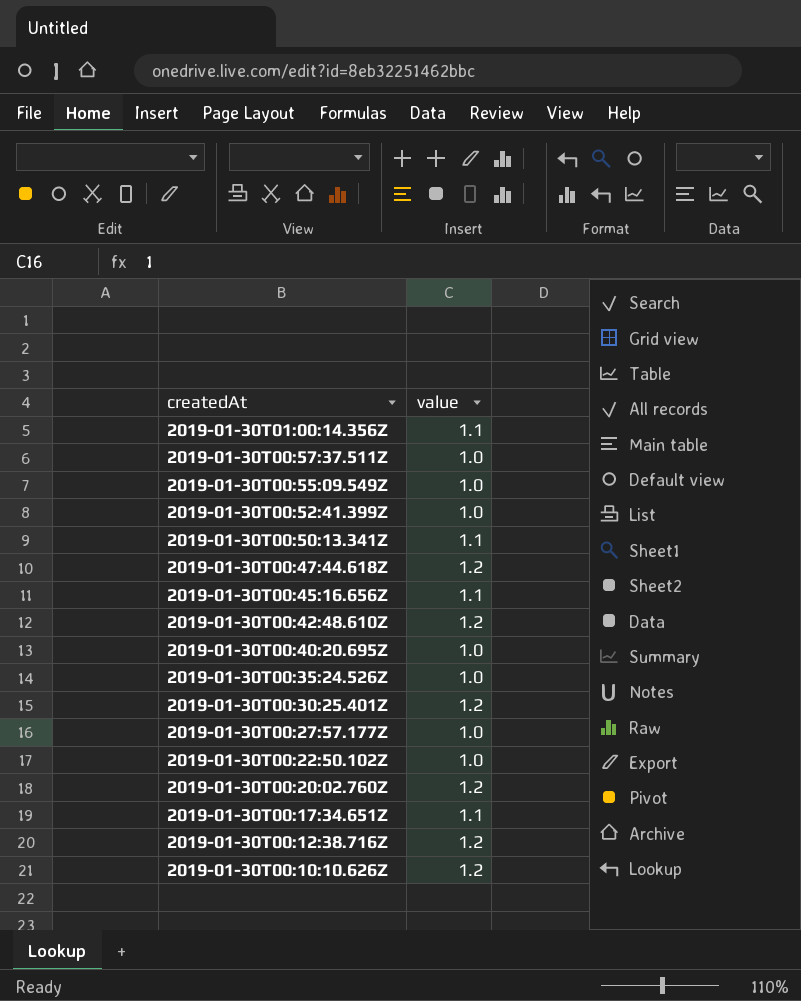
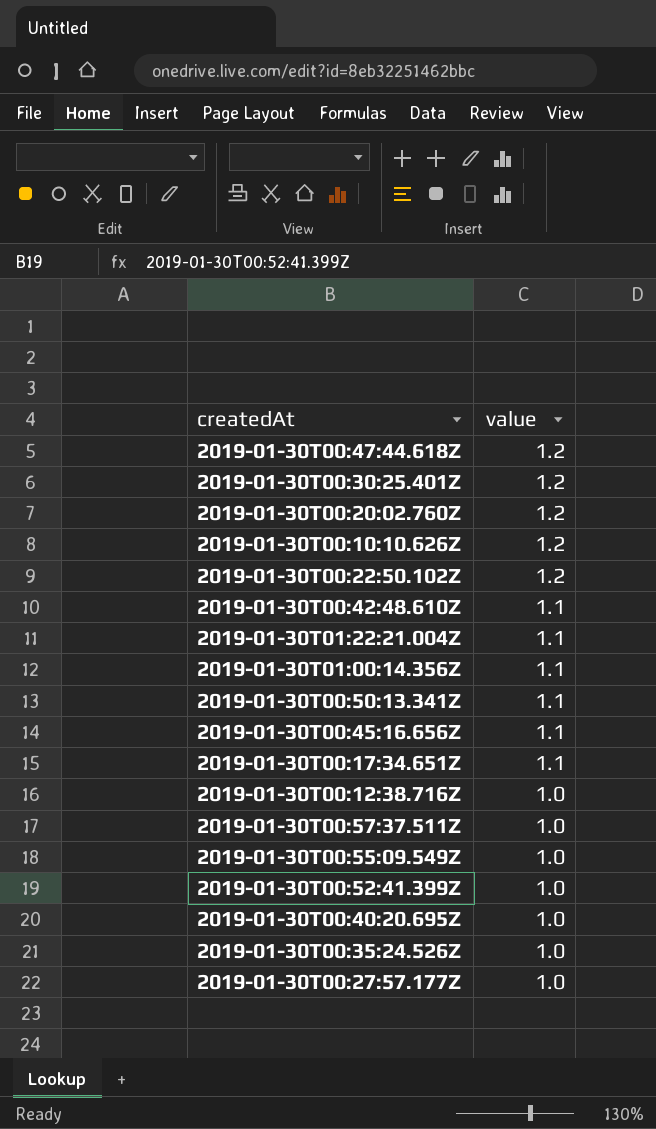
row order: createdAt descending -> value descending
2019-01-30T00:22:50.102Z | value: 1.0 -> 1.2
2019-01-30T00:42:48.610Z | value: 1.2 -> 1.1
row 2019-01-30T01:22:21.004Z: none -> 1.1
2019-01-30T00:12:38.716Z | value: 1.2 -> 1.0

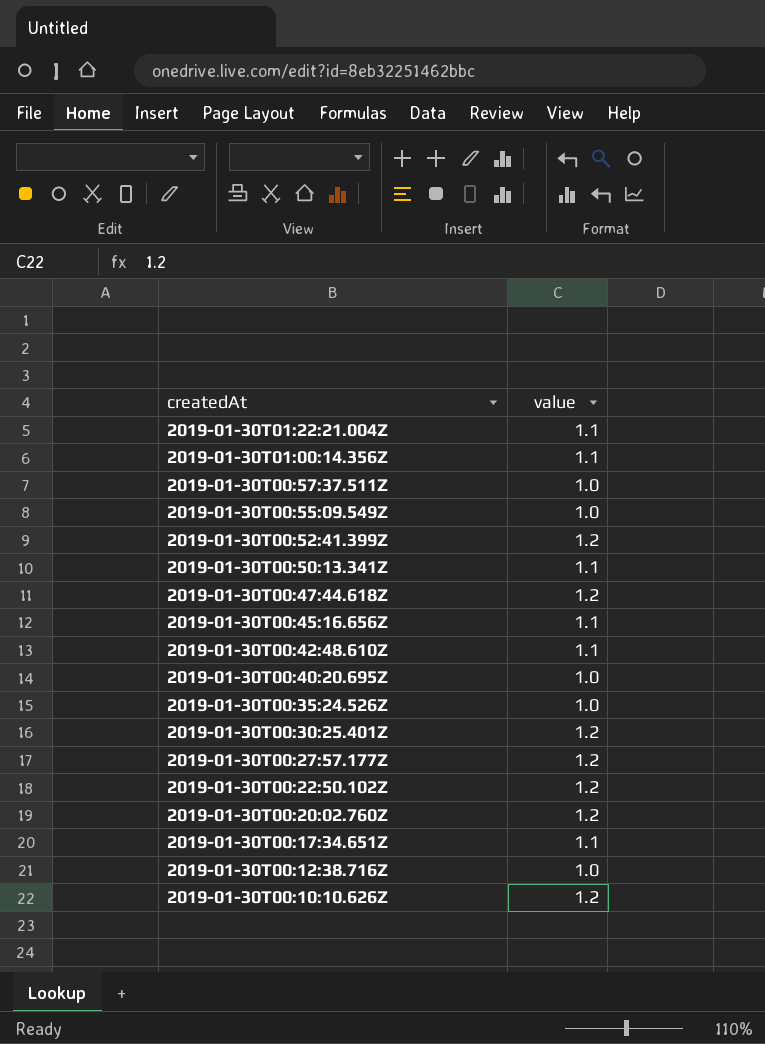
row order: value descending -> createdAt descending
2019-01-30T00:52:41.399Z | value: 1.0 -> 1.2
2019-01-30T00:27:57.177Z | value: 1.0 -> 1.2

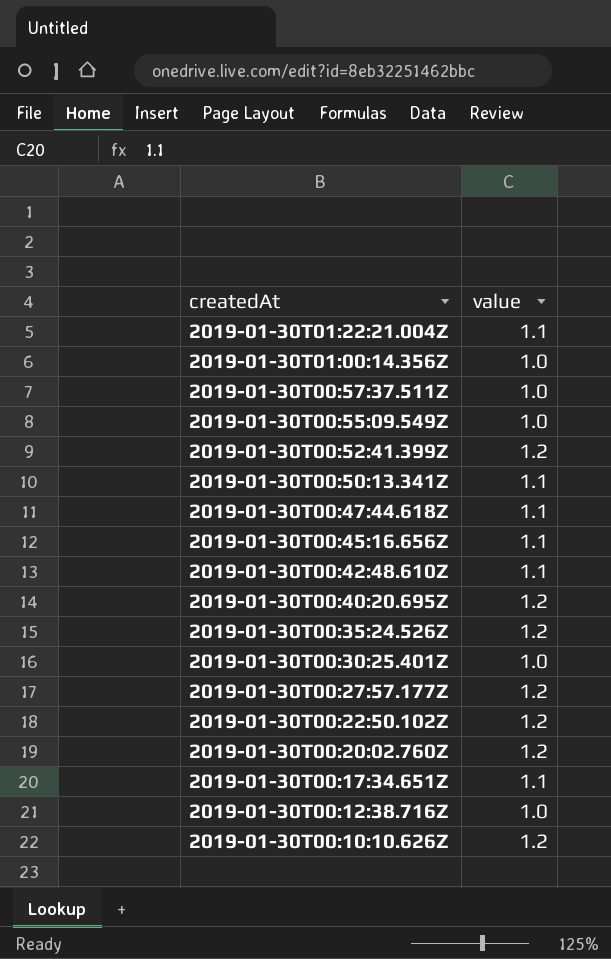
2019-01-30T01:00:14.356Z | value: 1.1 -> 1.0
2019-01-30T00:47:44.618Z | value: 1.2 -> 1.1
2019-01-30T00:40:20.695Z | value: 1.0 -> 1.2
2019-01-30T00:35:24.526Z | value: 1.0 -> 1.2
2019-01-30T00:30:25.401Z | value: 1.2 -> 1.0

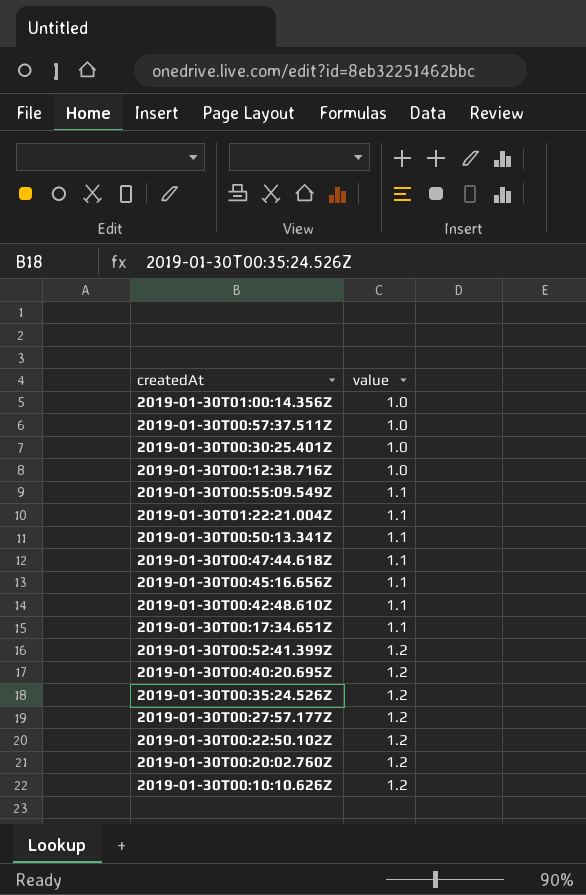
row order: createdAt descending -> value ascending
2019-01-30T00:55:09.549Z | value: 1.0 -> 1.1

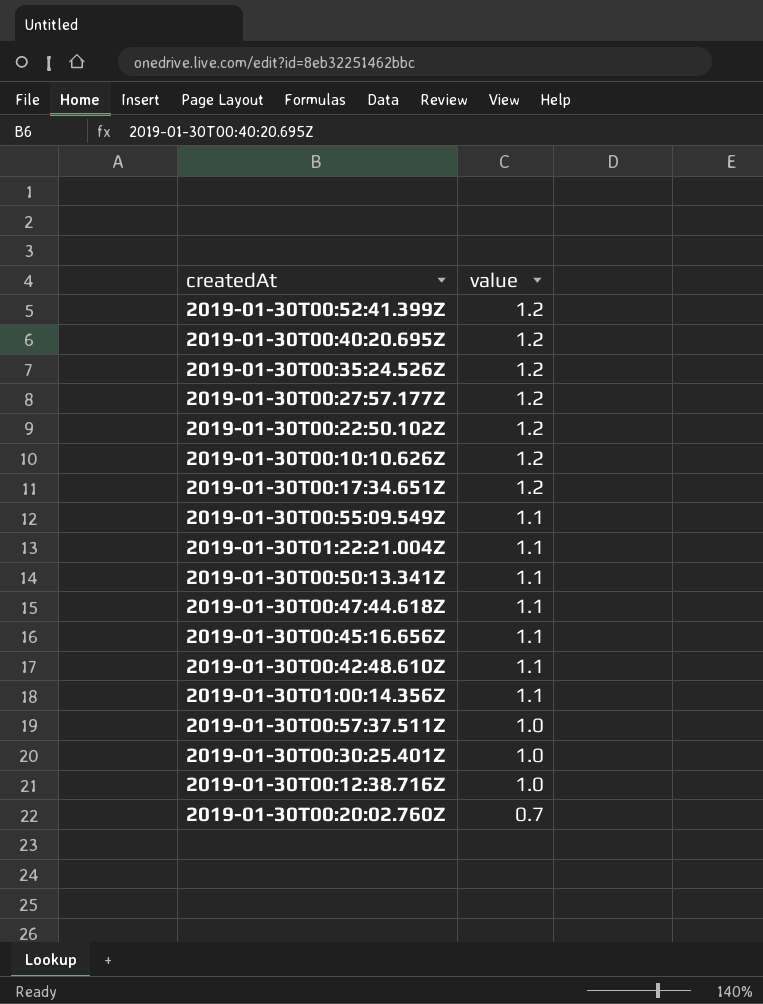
row order: value ascending -> value descending
2019-01-30T00:17:34.651Z | value: 1.1 -> 1.2
2019-01-30T01:00:14.356Z | value: 1.0 -> 1.1
2019-01-30T00:20:02.760Z | value: 1.2 -> 0.7

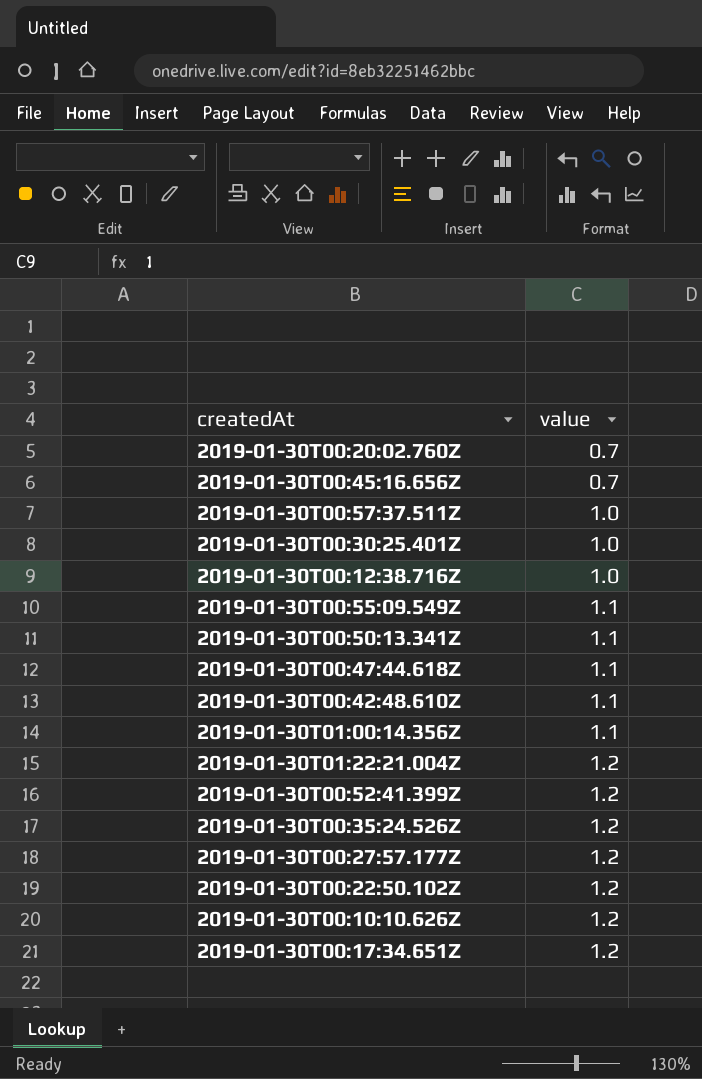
row order: value descending -> value ascending
row 2019-01-30T00:40:20.695Z: 1.2 -> none
2019-01-30T00:45:16.656Z | value: 1.1 -> 0.7
2019-01-30T01:22:21.004Z | value: 1.1 -> 1.2

